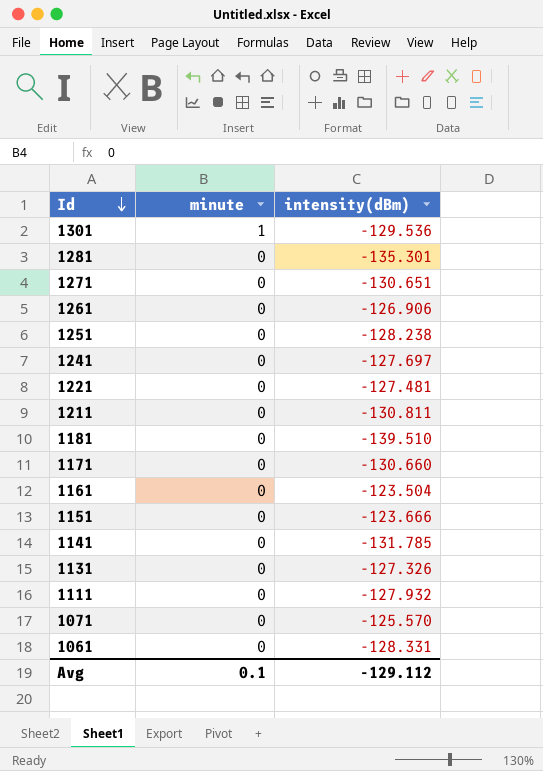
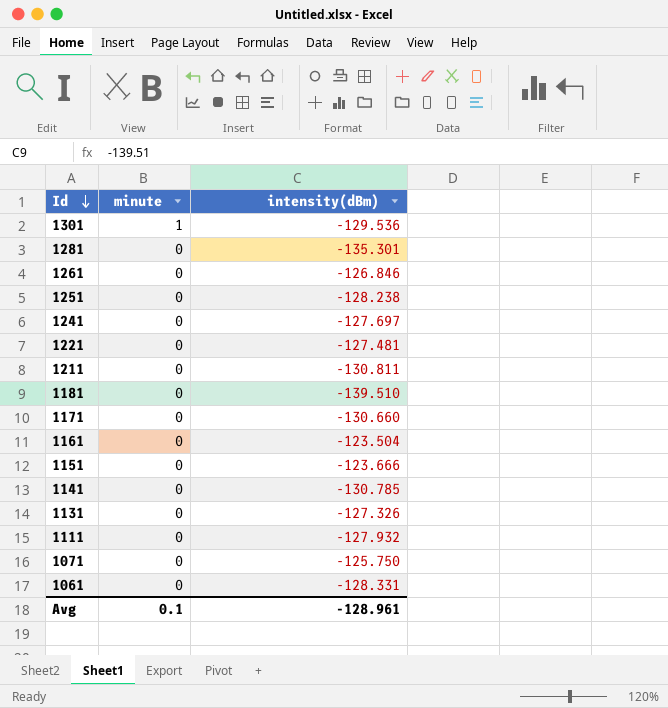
row 1271: 0 | -130.651 -> none
1261 | intensity(dBm): -126.906 -> -126.846
1141 | intensity(dBm): -131.785 -> -130.785
1071 | intensity(dBm): -125.570 -> -125.750
Avg | intensity(dBm): -129.112 -> -128.961

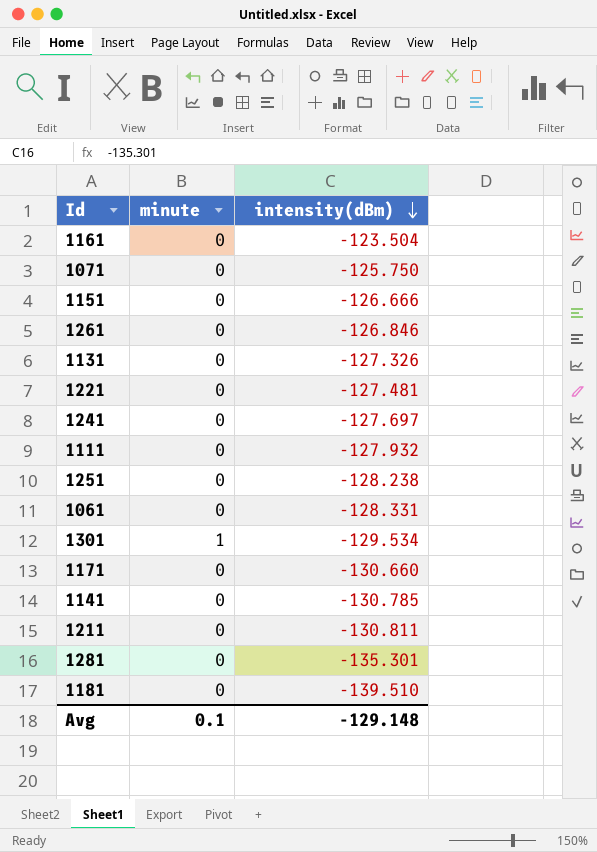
row order: Id descending -> intensity(dBm) descending
1151 | intensity(dBm): -123.666 -> -126.666
1301 | intensity(dBm): -129.536 -> -129.534
Avg | intensity(dBm): -128.961 -> -129.148

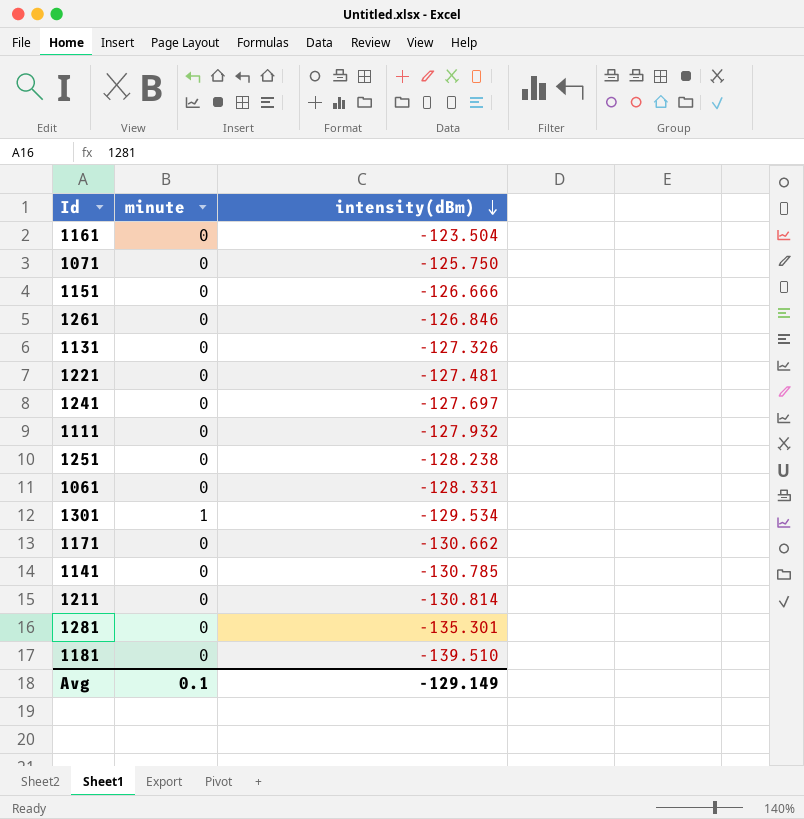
1171 | intensity(dBm): -130.660 -> -130.662
1211 | intensity(dBm): -130.811 -> -130.814
Avg | intensity(dBm): -129.148 -> -129.149

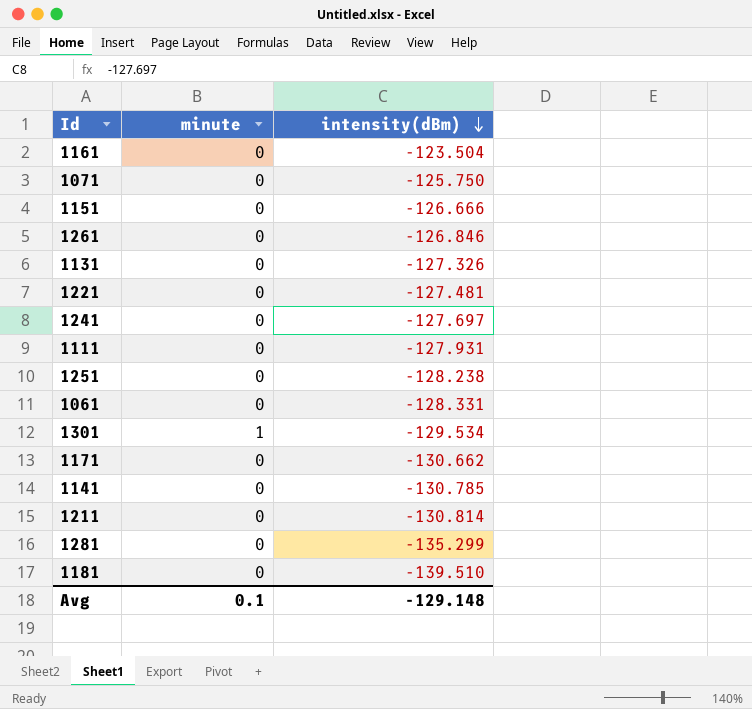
1111 | intensity(dBm): -127.932 -> -127.931
1281 | intensity(dBm): -135.301 -> -135.299
Avg | intensity(dBm): -129.149 -> -129.148

